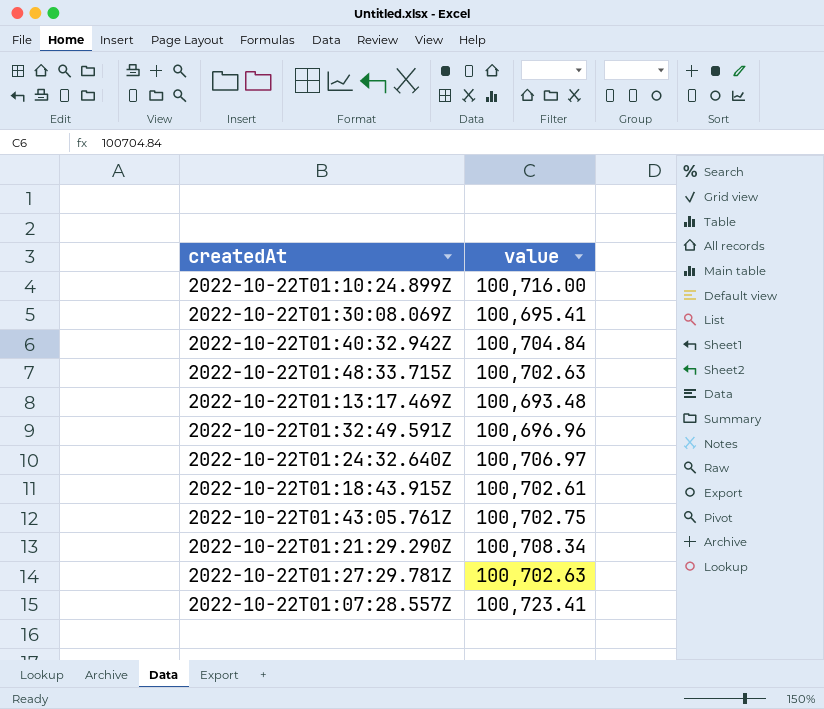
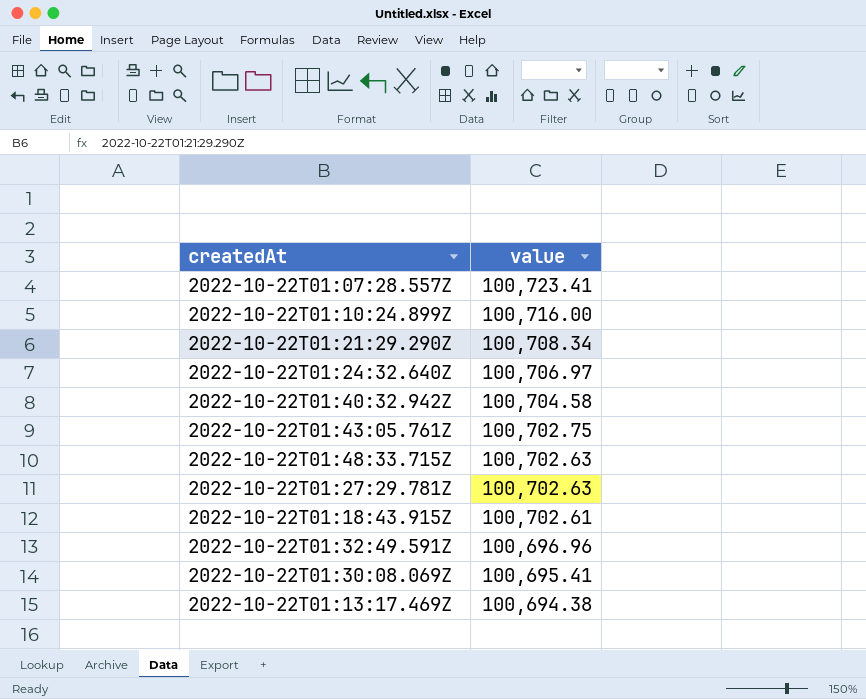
row order: none -> value descending
2022-10-22T01:40:32.942Z | value: 100,704.84 -> 100,704.58
2022-10-22T01:13:17.469Z | value: 100,693.48 -> 100,694.38

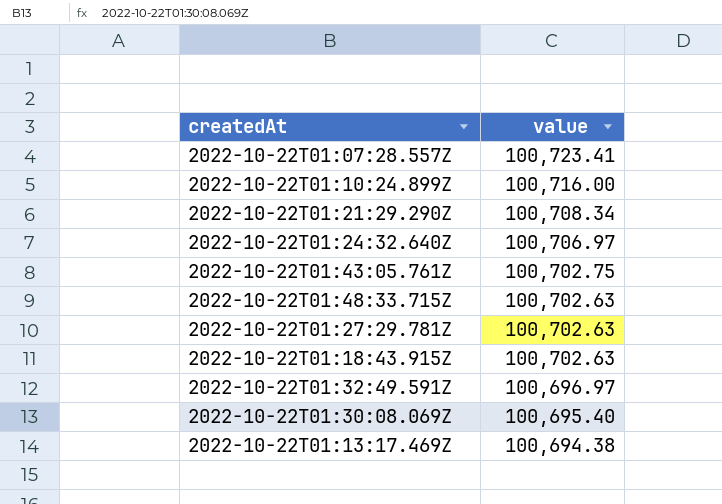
row 2022-10-22T01:40:32.942Z: 100,704.58 -> none
2022-10-22T01:18:43.915Z | value: 100,702.61 -> 100,702.63
2022-10-22T01:32:49.591Z | value: 100,696.96 -> 100,696.97
2022-10-22T01:30:08.069Z | value: 100,695.41 -> 100,695.40

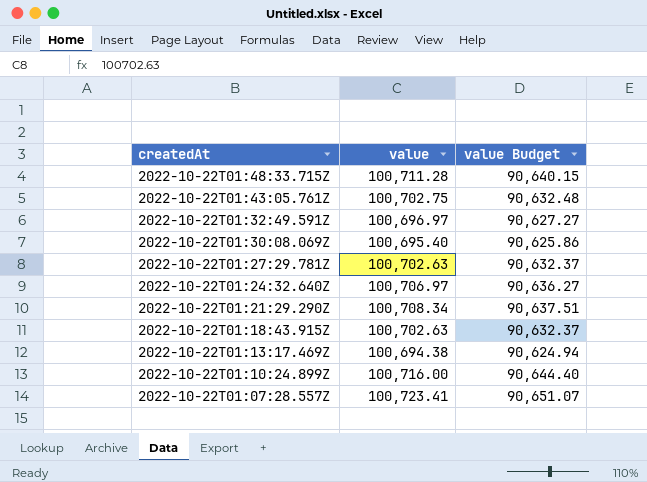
row order: value descending -> createdAt descending
column value Budget | formula: none -> [value] * 0.9
2022-10-22T01:48:33.715Z | value: 100,702.63 -> 100,711.28

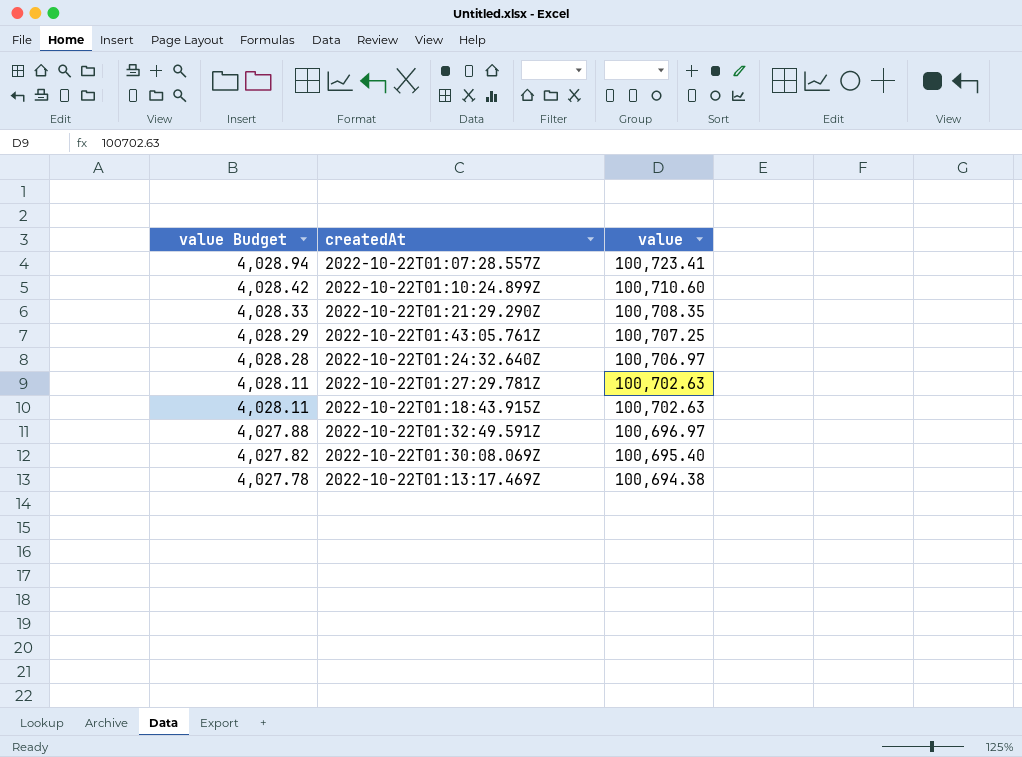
row order: createdAt descending -> value Budget descending
column value Budget | formula: [value] * 0.9 -> [value] * 0.04
column value Budget | position: 3 -> 1
row 2022-10-22T01:48:33.715Z: 100,711.28 | 90,640.15 -> none
2022-10-22T01:10:24.899Z | value: 100,716.00 -> 100,710.60
2022-10-22T01:21:29.290Z | value: 100,708.34 -> 100,708.35
2022-10-22T01:43:05.761Z | value: 100,702.75 -> 100,707.25

